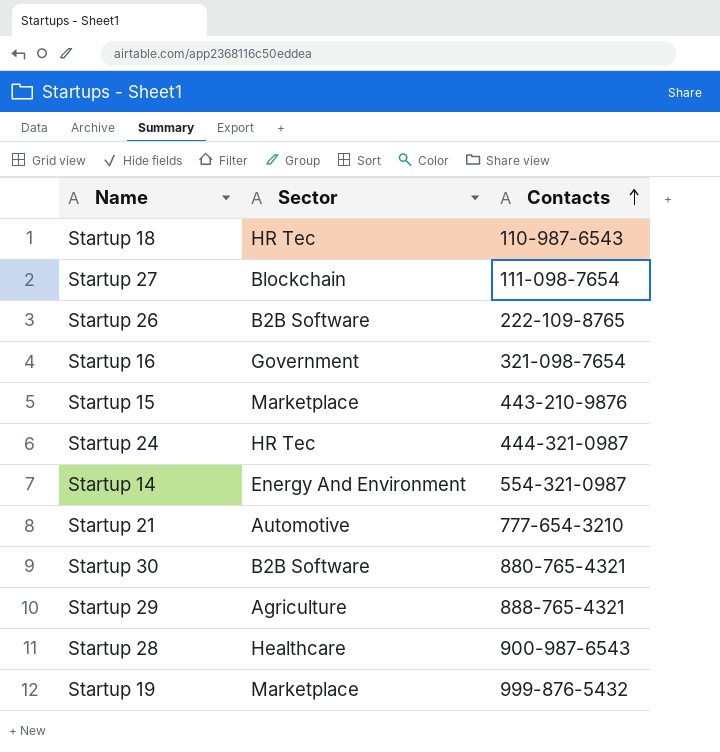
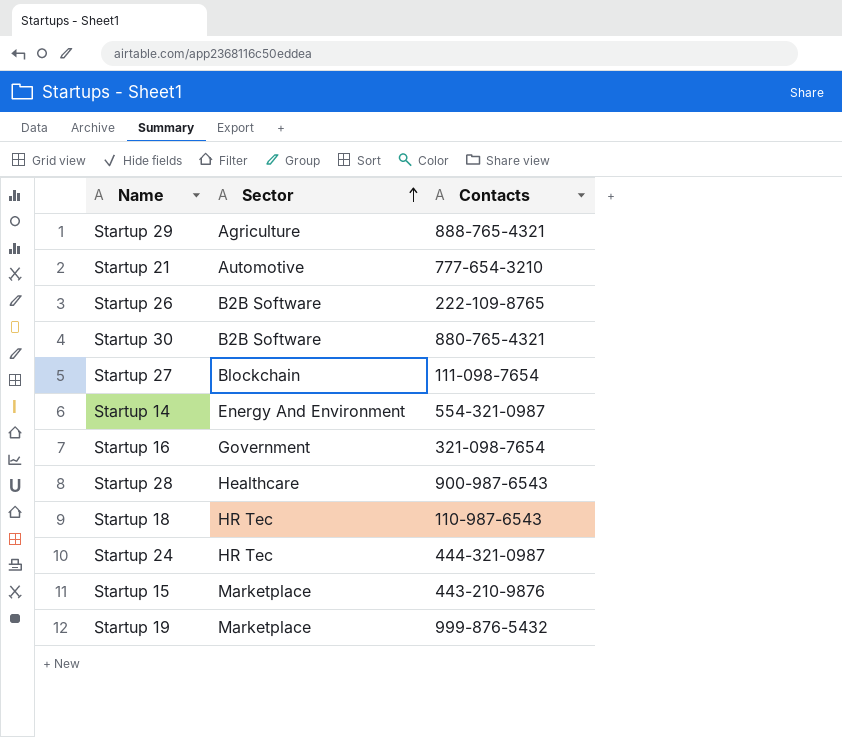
row order: Contacts ascending -> Sector ascending

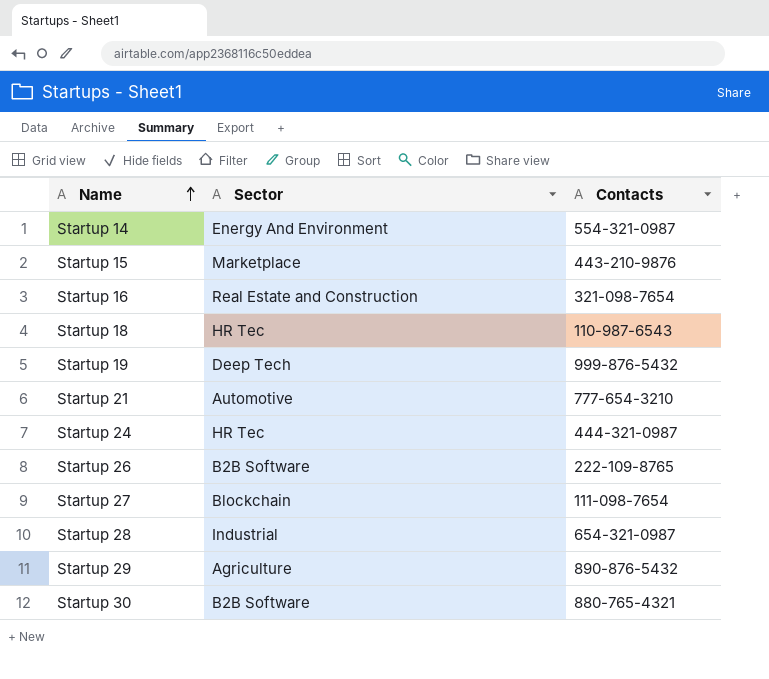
row order: Sector ascending -> Name ascending
Startup 16 | Sector: Government -> Real Estate and Construction
Startup 19 | Sector: Marketplace -> Deep Tech
Startup 28 | Sector: Healthcare -> Industrial
Startup 28 | Contacts: 900-987-6543 -> 654-321-0987
Startup 29 | Contacts: 888-765-4321 -> 890-876-5432

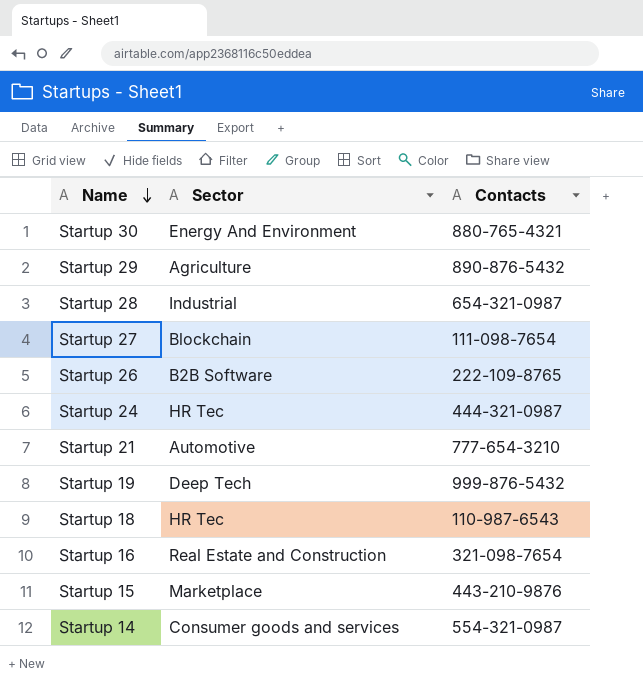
row order: Name ascending -> Name descending
Startup 30 | Sector: B2B Software -> Energy And Environment
Startup 14 | Sector: Energy And Environment -> Consumer goods and services

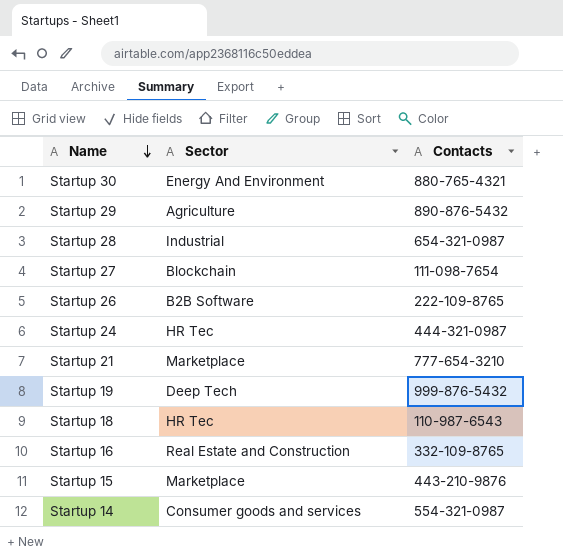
Startup 21 | Sector: Automotive -> Marketplace
Startup 16 | Contacts: 321-098-7654 -> 332-109-8765

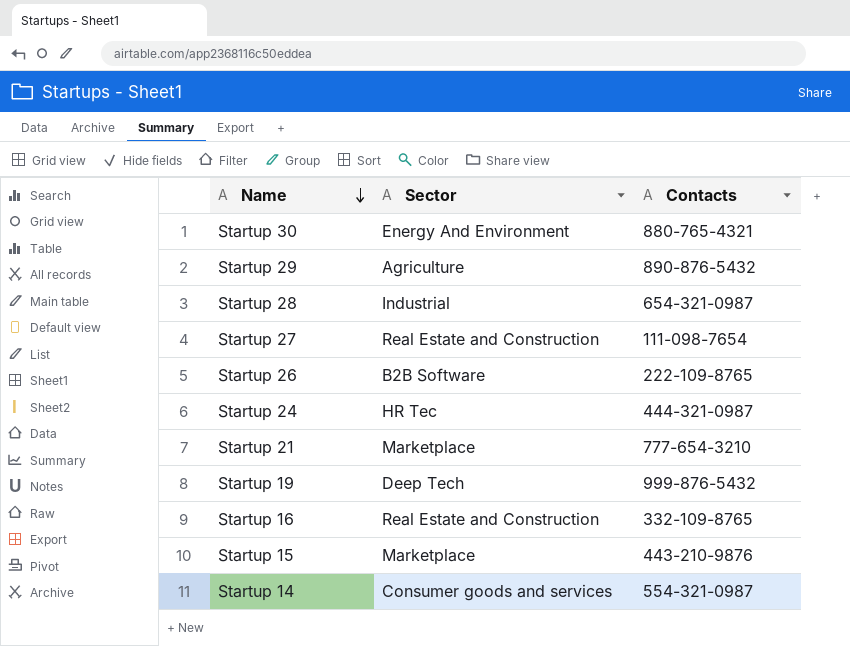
row Startup 18: HR Tec | 110-987-6543 -> none
Startup 27 | Sector: Blockchain -> Real Estate and Construction

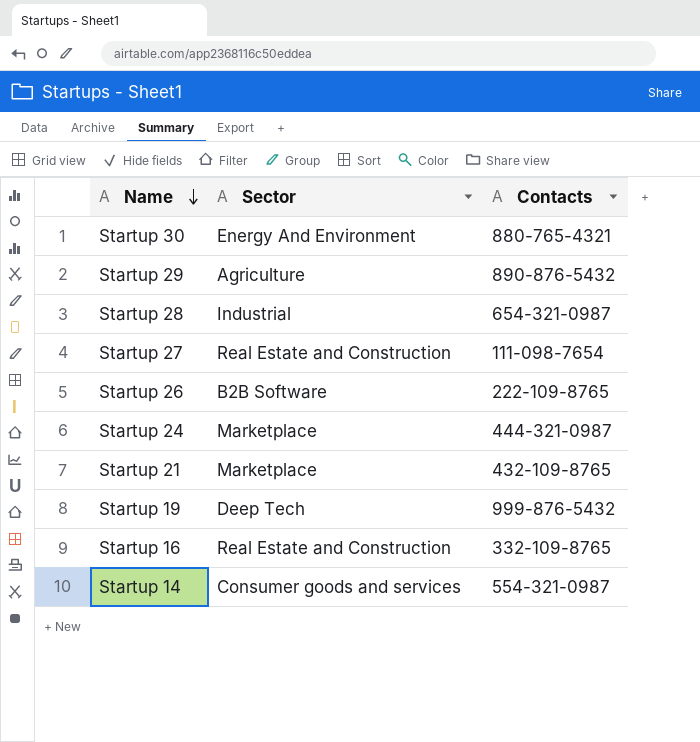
row Startup 15: Marketplace | 443-210-9876 -> none
Startup 24 | Sector: HR Tec -> Marketplace
Startup 21 | Contacts: 777-654-3210 -> 432-109-8765

